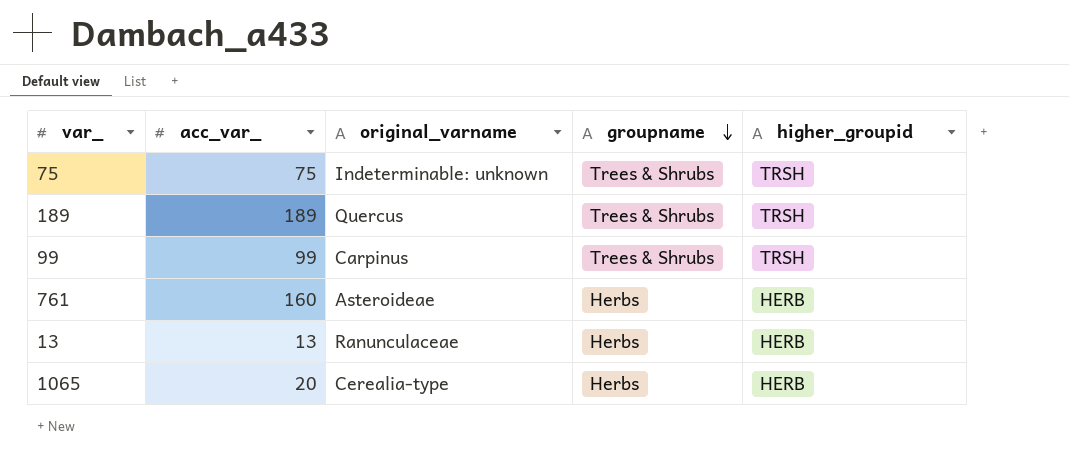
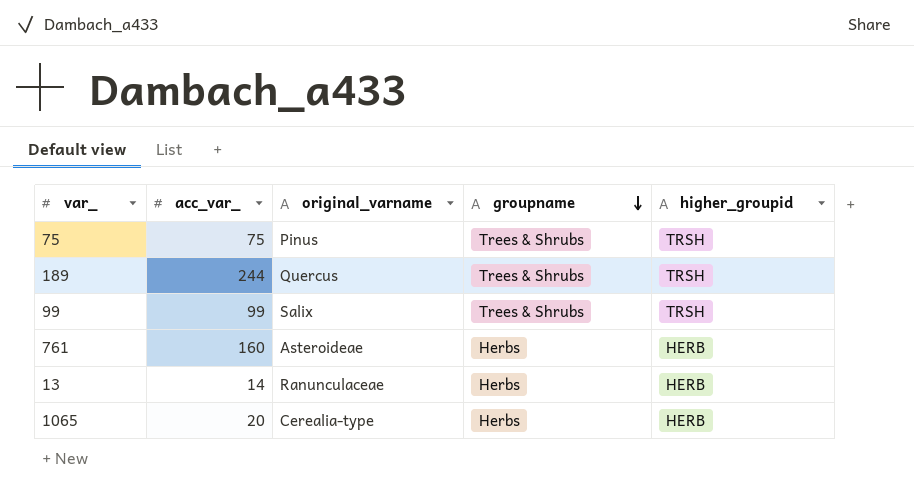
75 | original_varname: Indeterminable: unknown -> Pinus
189 | acc_var_: 189 -> 244
99 | original_varname: Carpinus -> Salix
13 | acc_var_: 13 -> 14

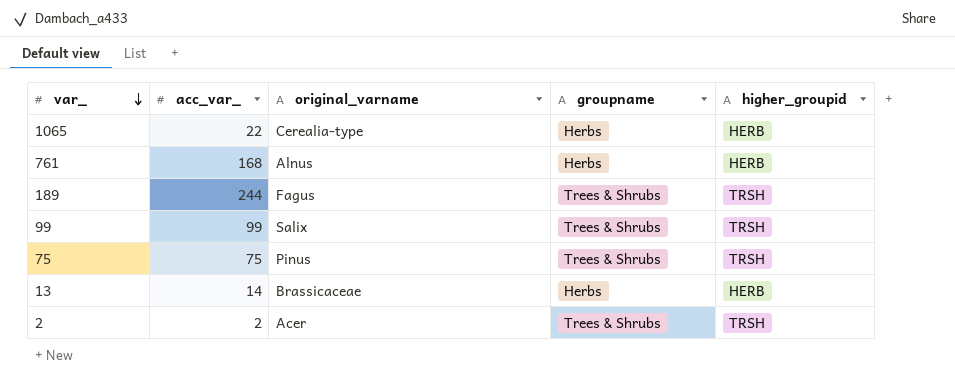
row order: groupname descending -> var_ descending
1065 | acc_var_: 20 -> 22
761 | acc_var_: 160 -> 168
761 | original_varname: Asteroideae -> Alnus
189 | original_varname: Quercus -> Fagus
13 | original_varname: Ranunculaceae -> Brassicaceae
row 2: none -> 2 | Acer | Trees & Shrubs | TRSH

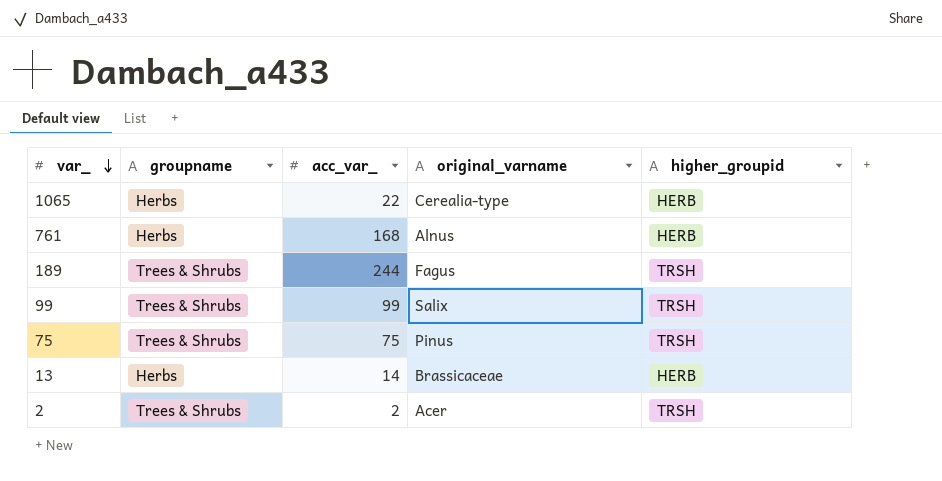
column groupname | position: 4 -> 2

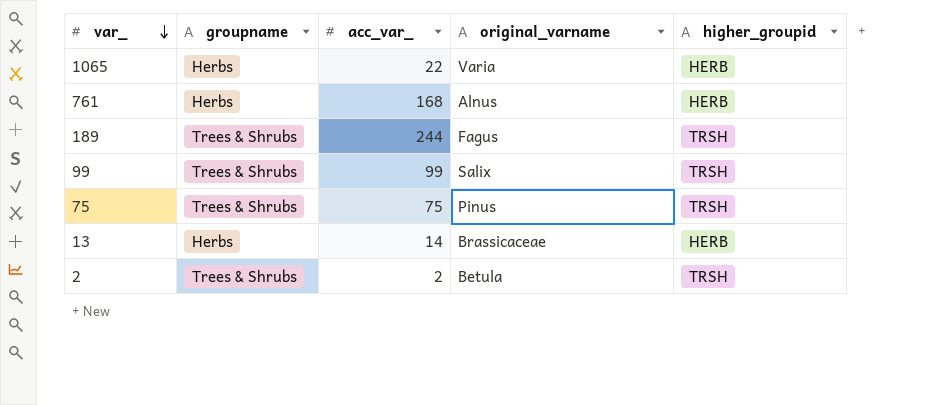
1065 | original_varname: Cerealia-type -> Varia
2 | original_varname: Acer -> Betula

